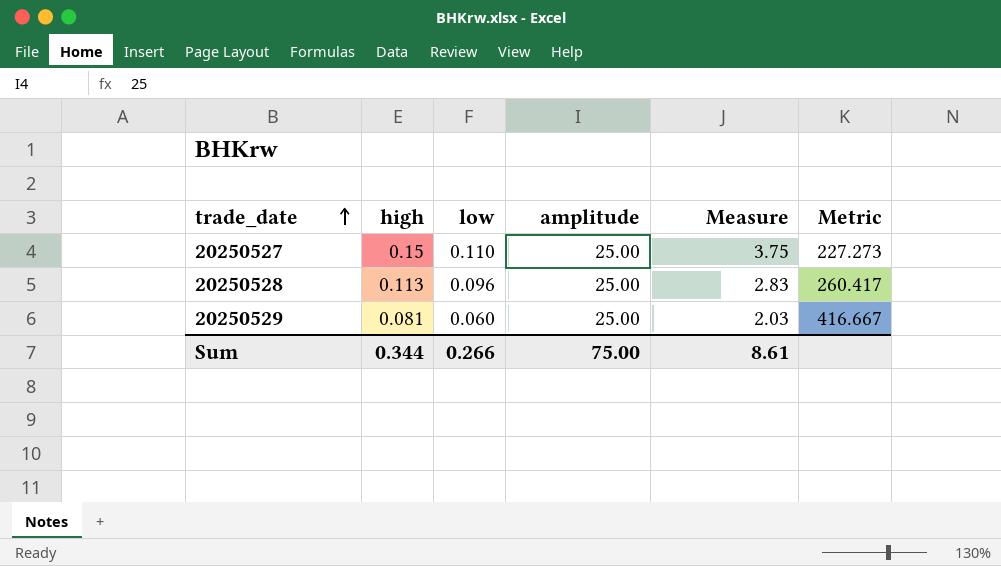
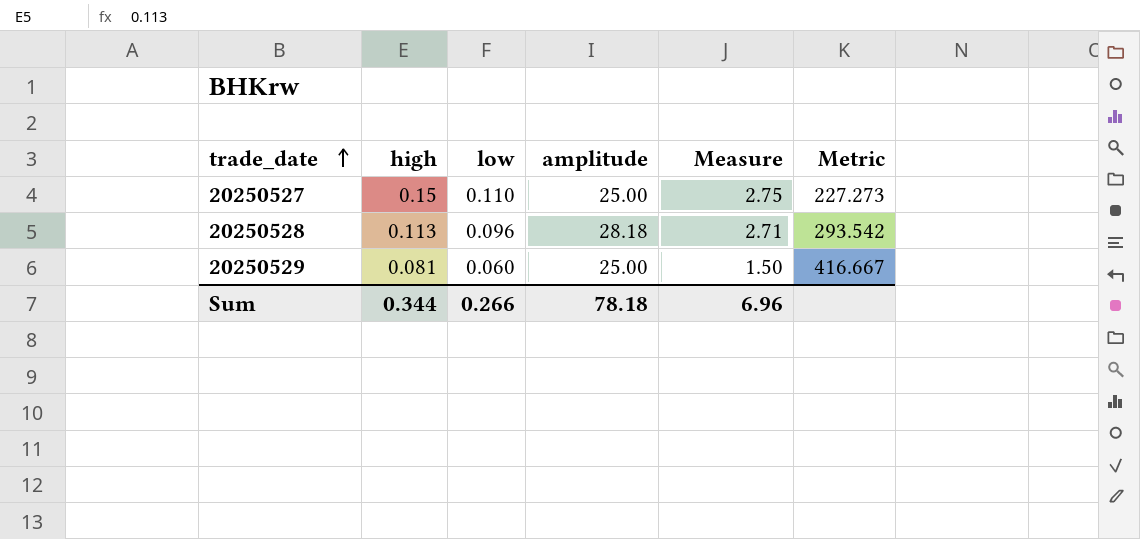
column Measure | formula: [high] * [amplitude] -> [low] * [amplitude]
20250528 | amplitude: 25.00 -> 28.18
20250528 | Metric: 260.417 -> 293.542
Sum | amplitude: 75.00 -> 78.18
Sum | Measure: 8.61 -> 6.96

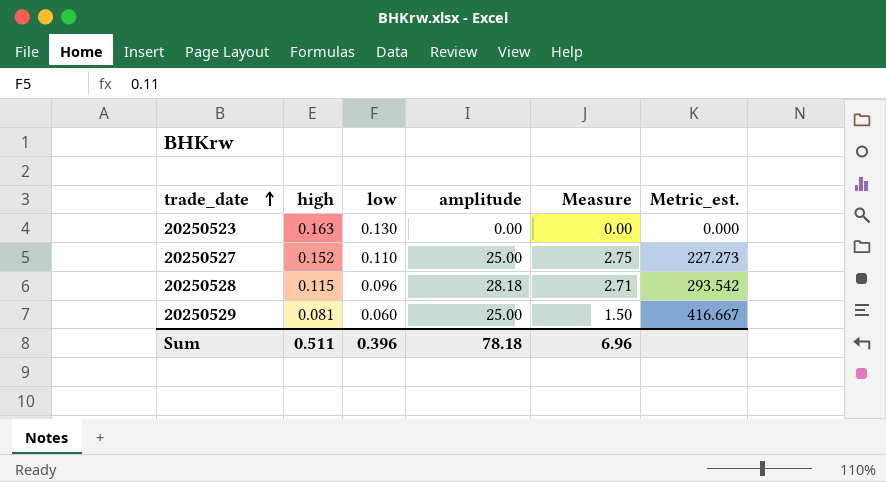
column name: Metric -> Metric_est.
row 20250523: none -> 0.163 | 0.130 | 0.00 | 0.00 | 0.000
20250527 | high: 0.15 -> 0.152
20250528 | high: 0.113 -> 0.115
Sum | high: 0.344 -> 0.511
Sum | low: 0.266 -> 0.396

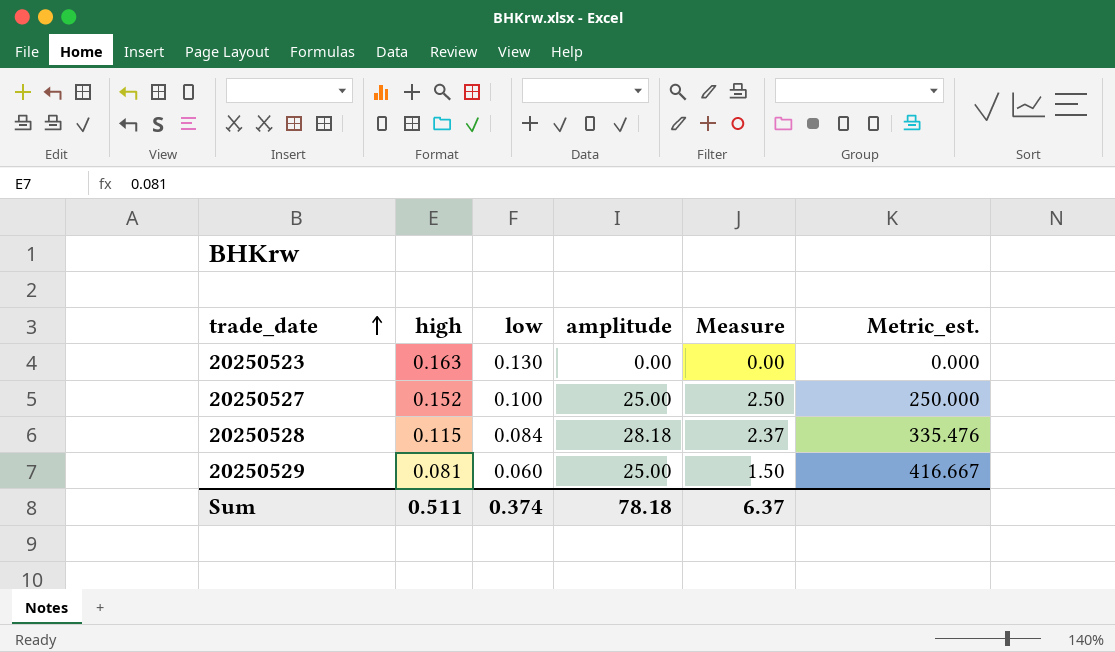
20250527 | low: 0.110 -> 0.100
20250527 | Measure: 2.75 -> 2.50
20250527 | Metric_est.: 227.273 -> 250.000
20250528 | low: 0.096 -> 0.084
20250528 | Measure: 2.71 -> 2.37
20250528 | Metric_est.: 293.542 -> 335.476
Sum | low: 0.396 -> 0.374
Sum | Measure: 6.96 -> 6.37

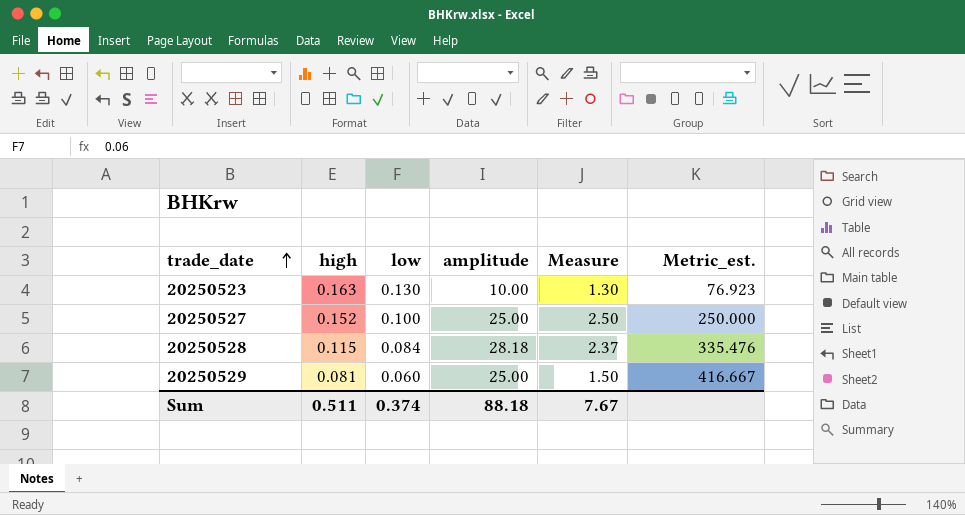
20250523 | amplitude: 0.00 -> 10.00
20250523 | Measure: 0.00 -> 1.30
20250523 | Metric_est.: 0.000 -> 76.923
Sum | amplitude: 78.18 -> 88.18
Sum | Measure: 6.37 -> 7.67

